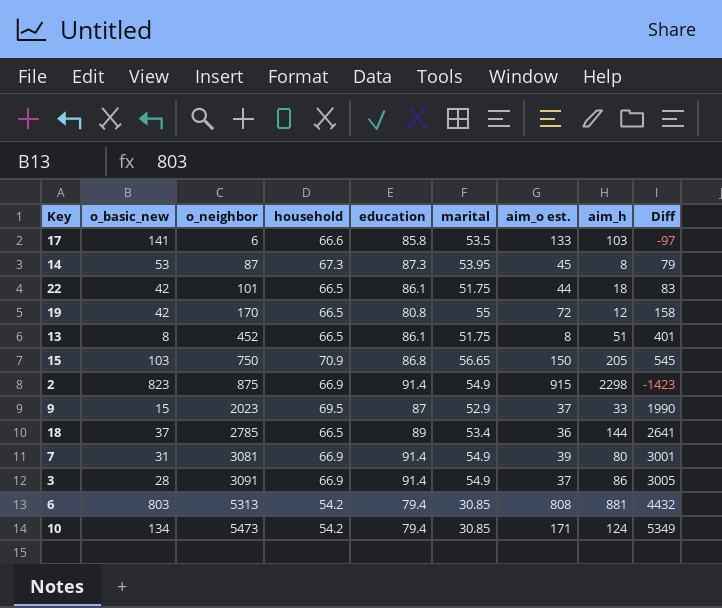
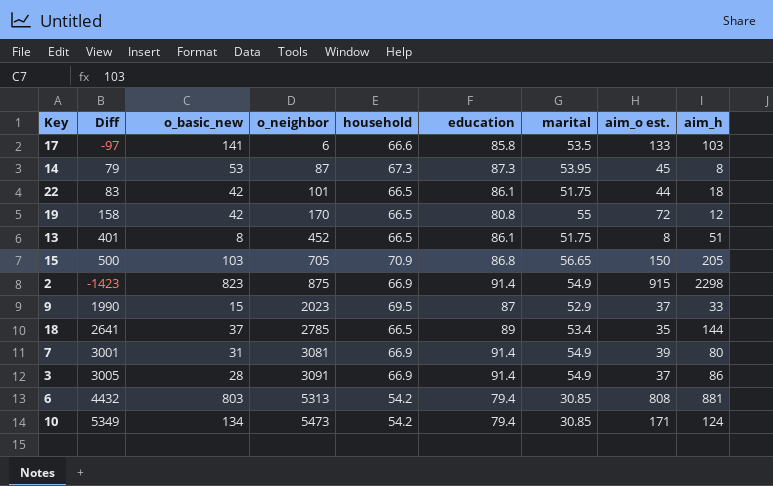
column Diff | position: 9 -> 2
15 | Diff: 545 -> 500
15 | o_neighbor: 750 -> 705
18 | aim_o est.: 36 -> 35

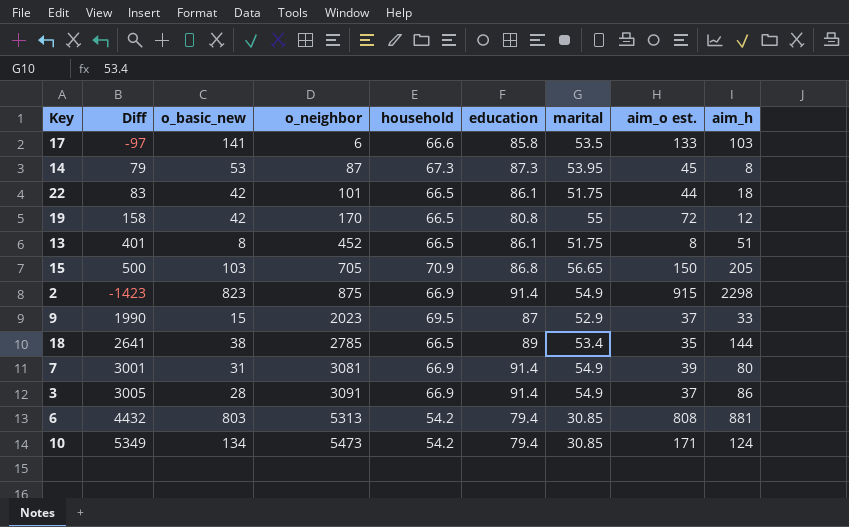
18 | o_basic_new: 37 -> 38

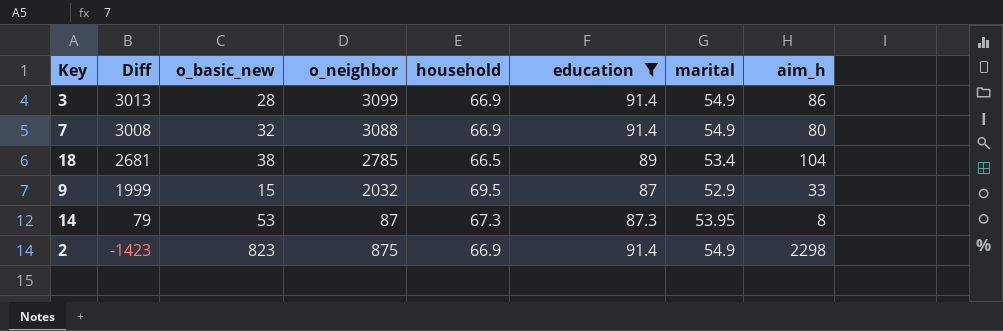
filter: none -> education >= 87
row order: o_neighbor ascending -> Diff descending
column aim_o est. | position: 8 -> none
3 | Diff: 3005 -> 3013
3 | o_neighbor: 3091 -> 3099
7 | Diff: 3001 -> 3008
7 | o_basic_new: 31 -> 32
7 | o_neighbor: 3081 -> 3088
18 | Diff: 2641 -> 2681
18 | aim_h: 144 -> 104
9 | Diff: 1990 -> 1999
9 | o_neighbor: 2023 -> 2032

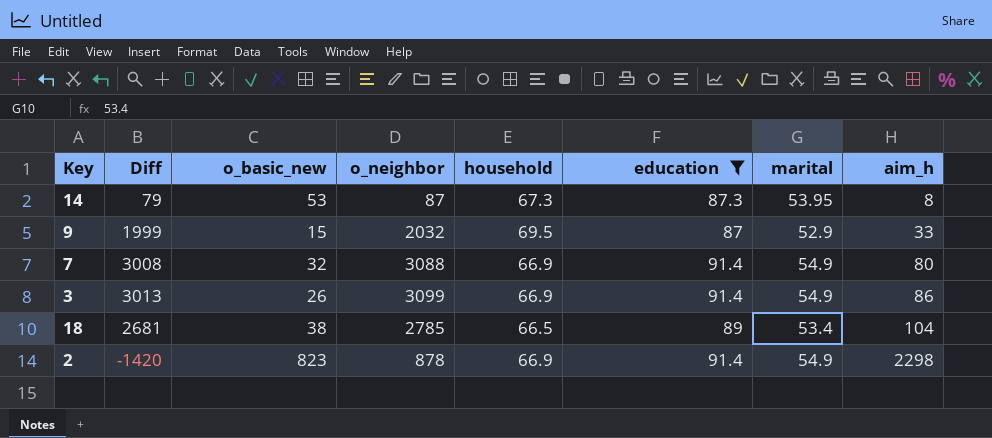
row order: Diff descending -> aim_h ascending
3 | o_basic_new: 28 -> 26
2 | Diff: -1423 -> -1420
2 | o_neighbor: 875 -> 878

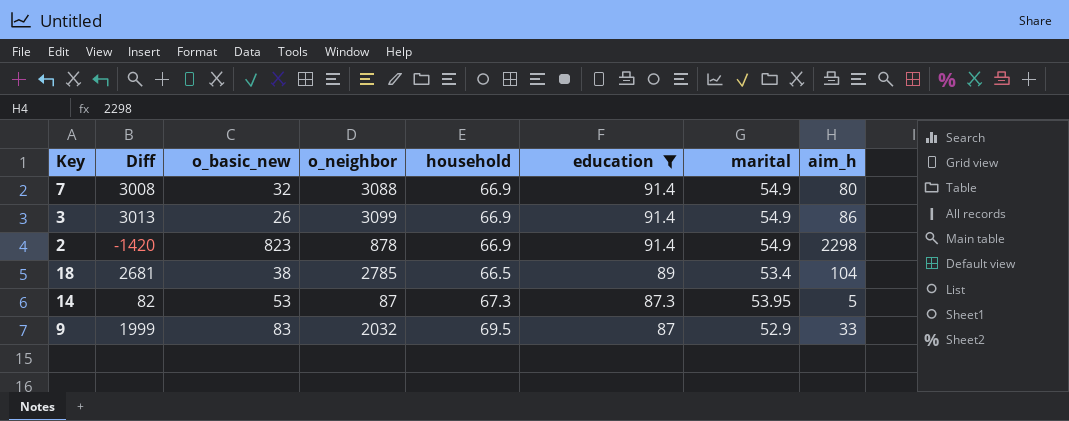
row order: aim_h ascending -> education descending
14 | Diff: 79 -> 82
14 | aim_h: 8 -> 5
9 | o_basic_new: 15 -> 83

